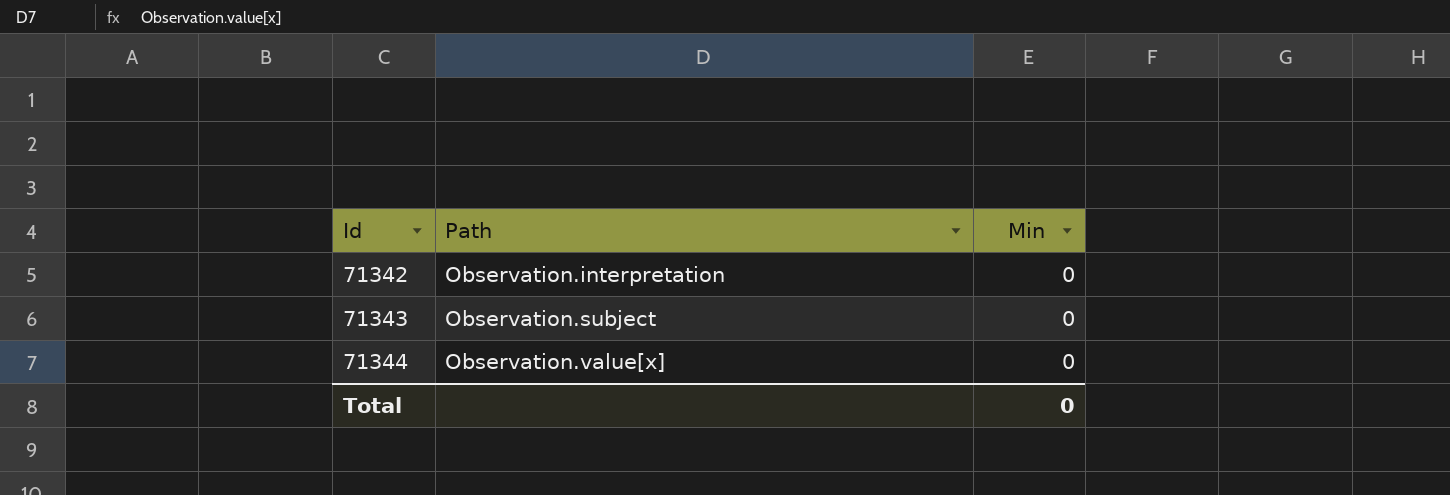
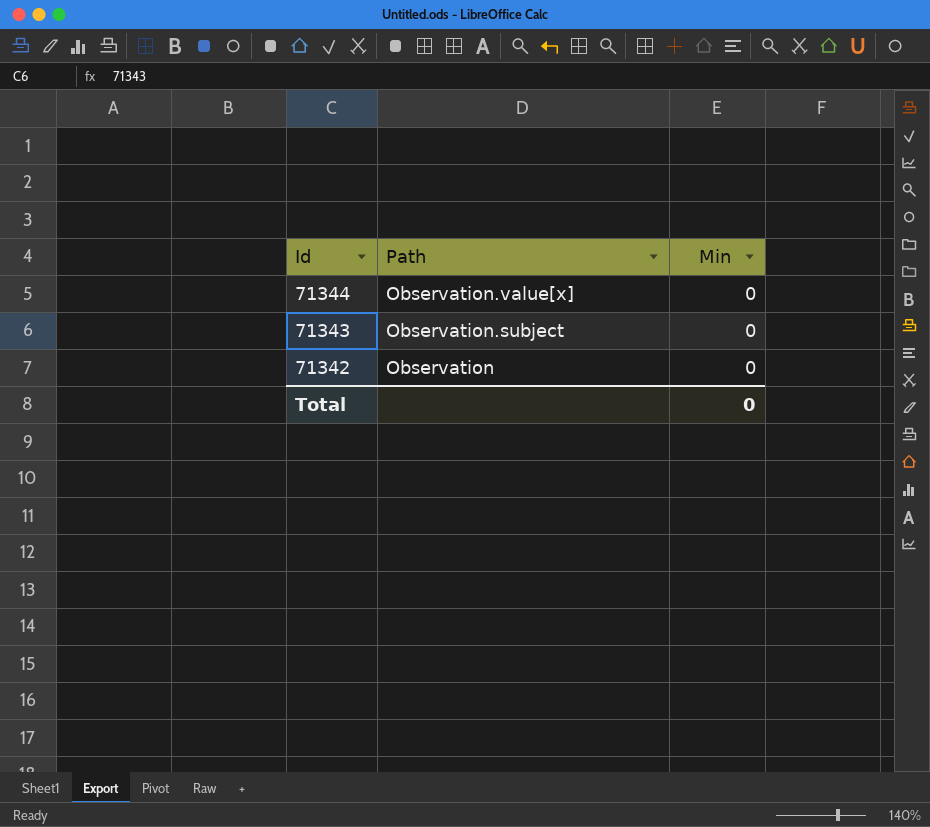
row order: Id ascending -> Id descending
71342 | Path: Observation.interpretation -> Observation

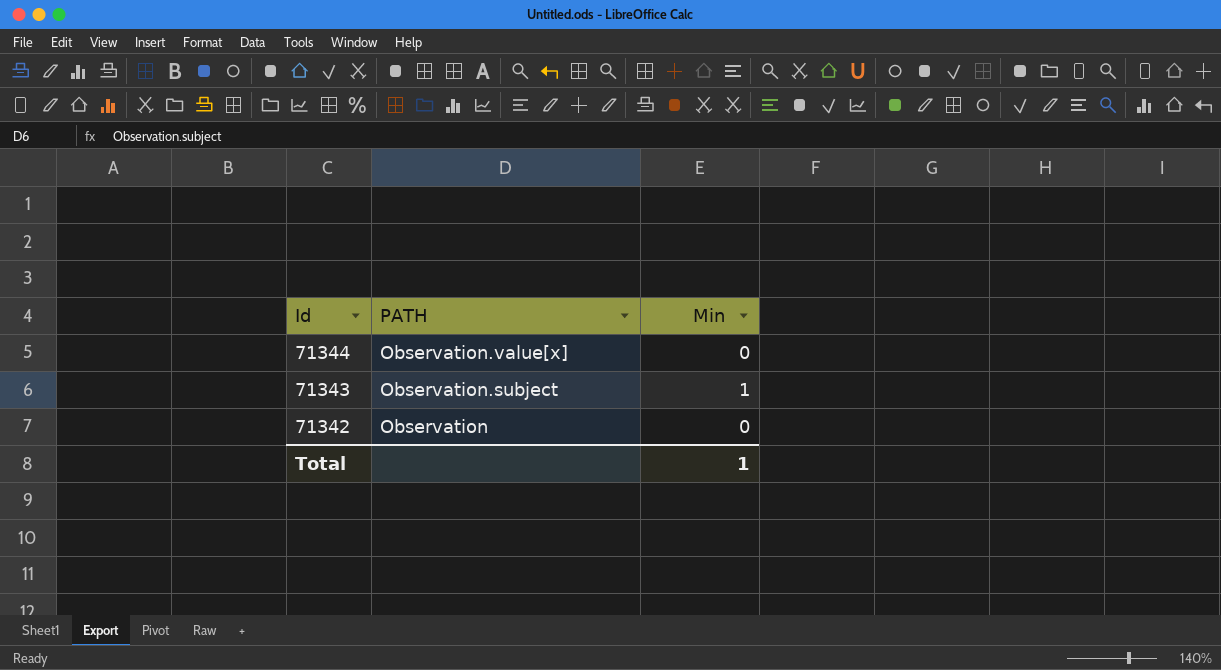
column name: Path -> PATH
71343 | Min: 0 -> 1
Total | Min: 0 -> 1

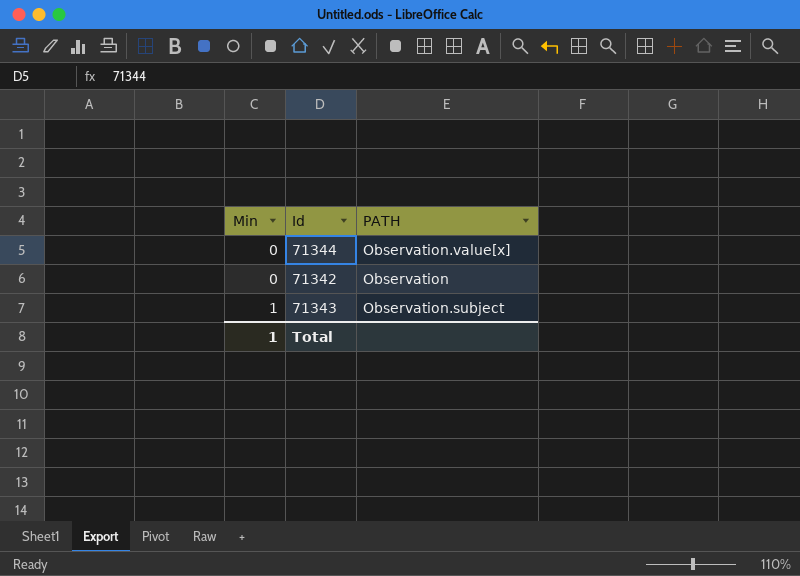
row order: Id descending -> Min ascending
column Min | position: 3 -> 1

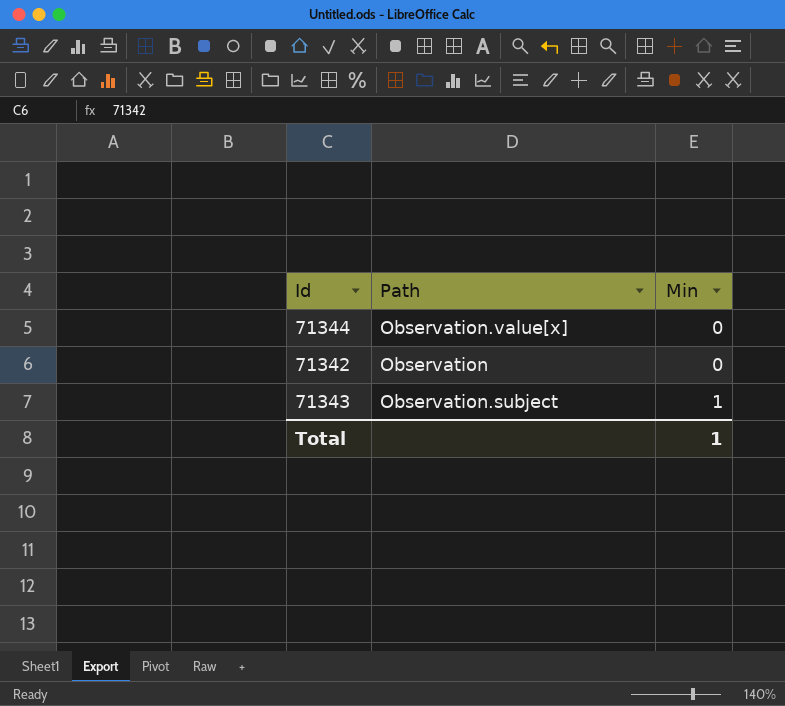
column name: PATH -> Path
column Min | position: 1 -> 3

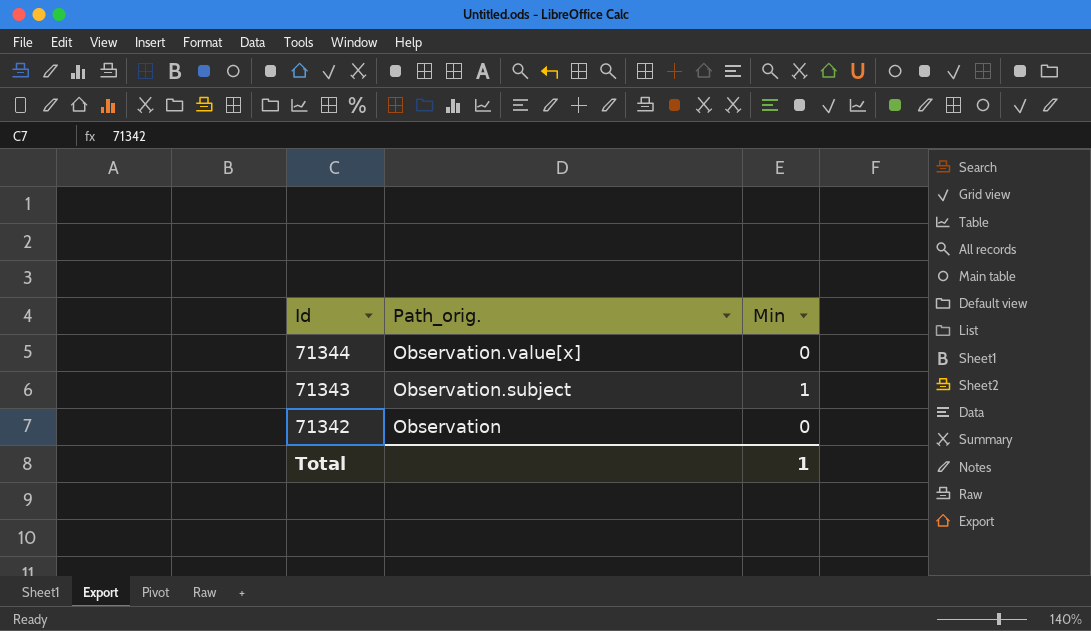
row order: Min ascending -> Id descending
column name: Path -> Path_orig.

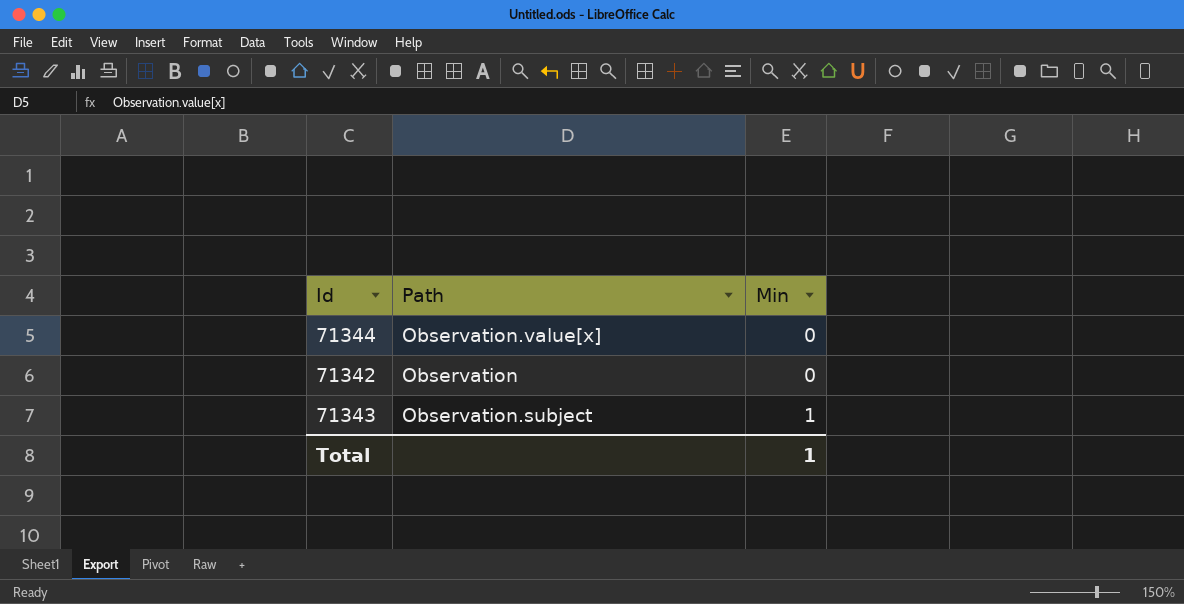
row order: Id descending -> Min ascending
column name: Path_orig. -> Path

